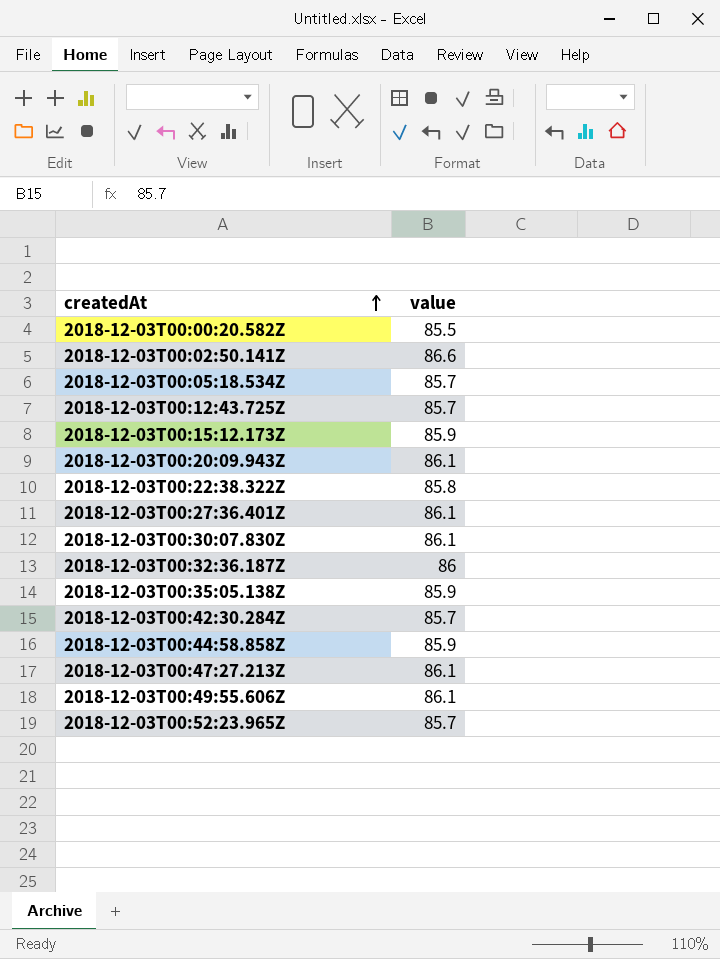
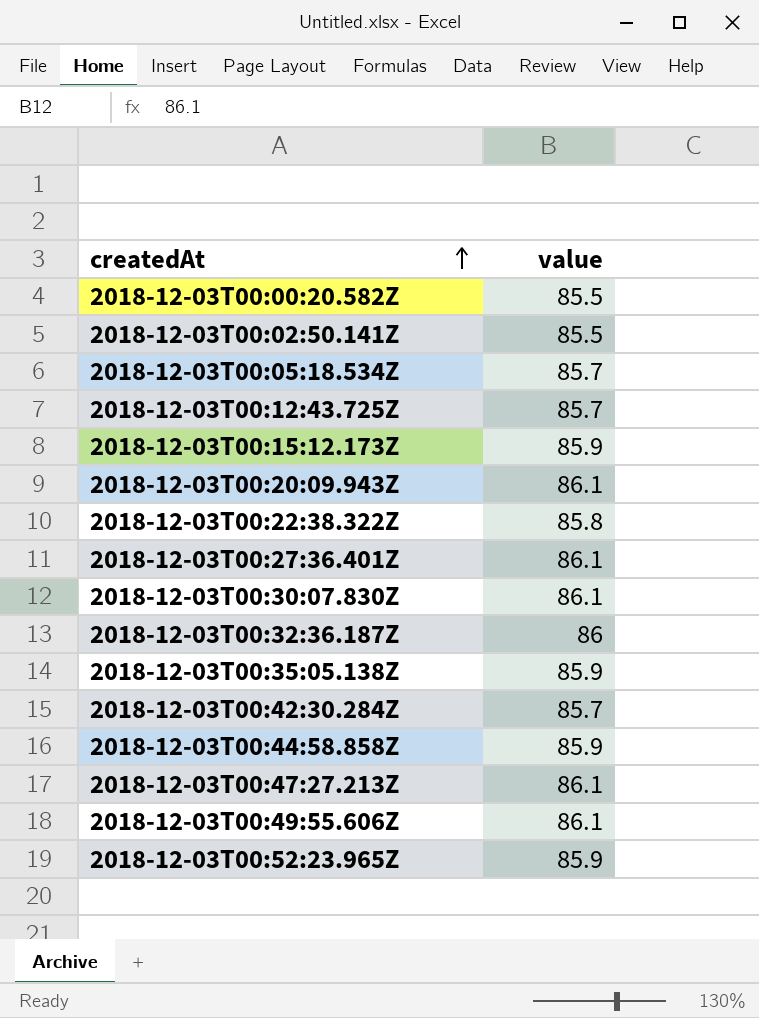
2018-12-03T00:02:50.141Z | value: 86.6 -> 85.5
2018-12-03T00:52:23.965Z | value: 85.7 -> 85.9

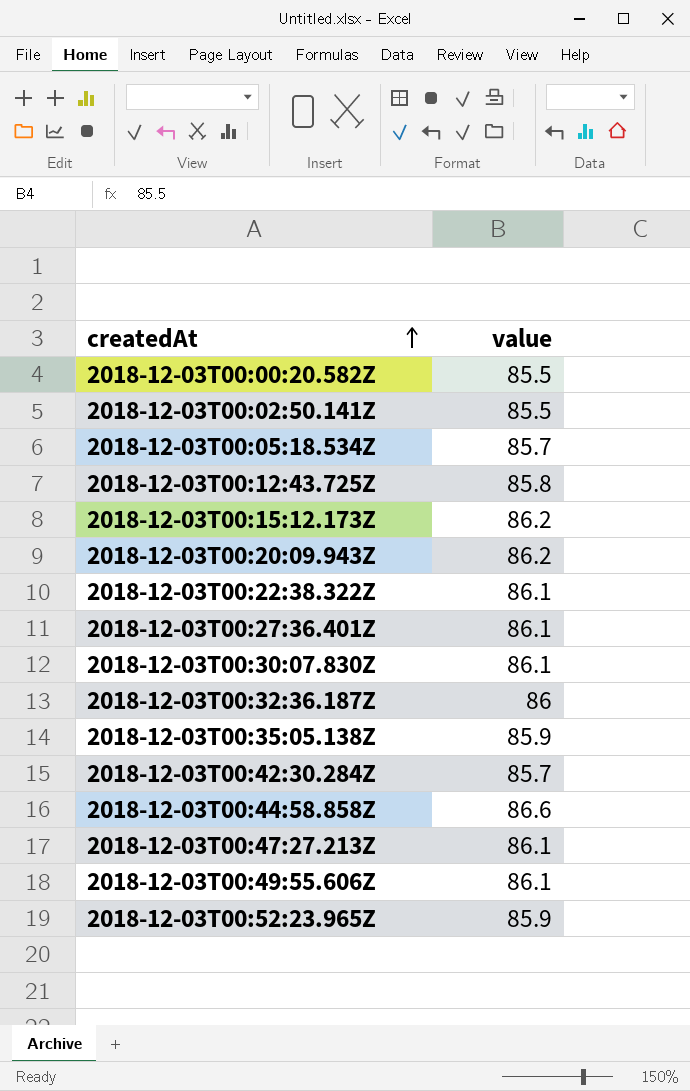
2018-12-03T00:12:43.725Z | value: 85.7 -> 85.8
2018-12-03T00:15:12.173Z | value: 85.9 -> 86.2
2018-12-03T00:20:09.943Z | value: 86.1 -> 86.2
2018-12-03T00:22:38.322Z | value: 85.8 -> 86.1
2018-12-03T00:44:58.858Z | value: 85.9 -> 86.6

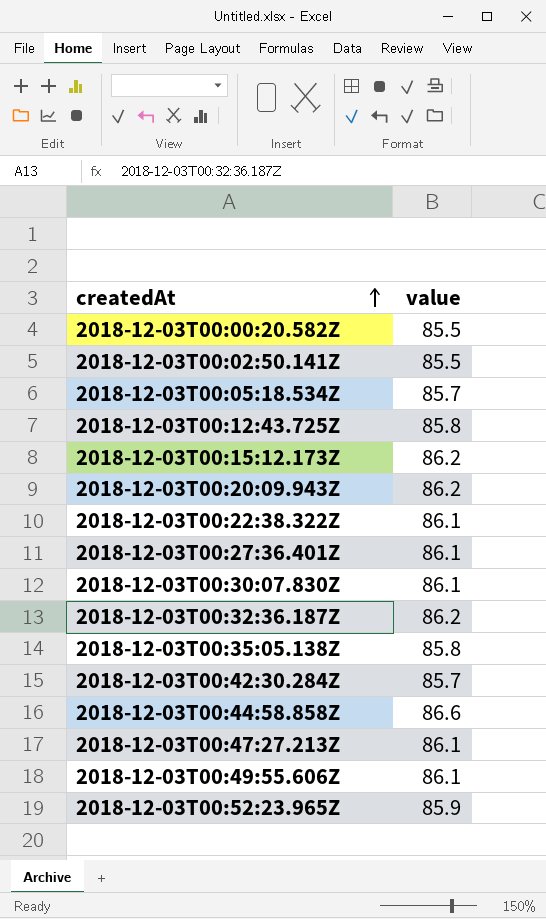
2018-12-03T00:32:36.187Z | value: 86 -> 86.2
2018-12-03T00:35:05.138Z | value: 85.9 -> 85.8

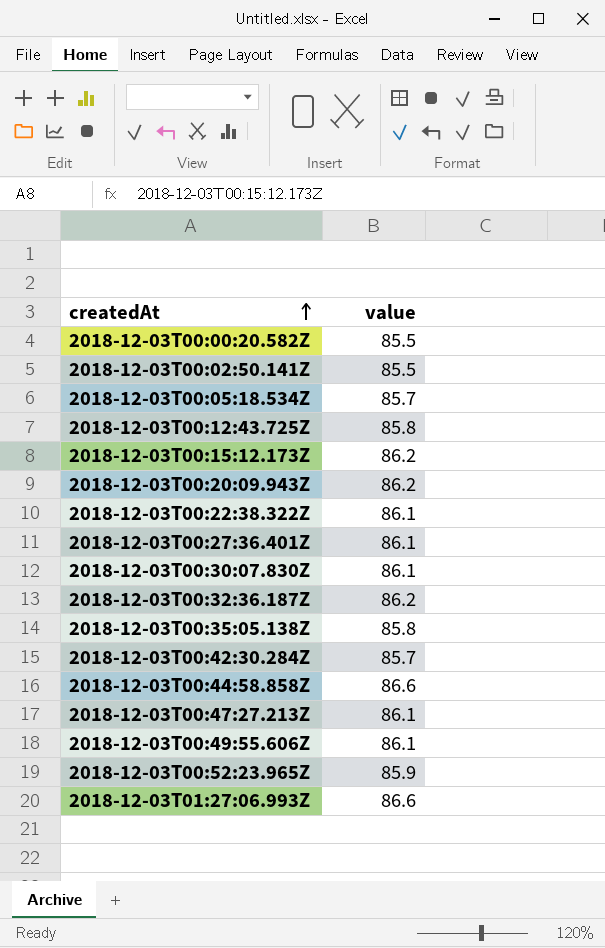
row 2018-12-03T01:27:06.993Z: none -> 86.6

